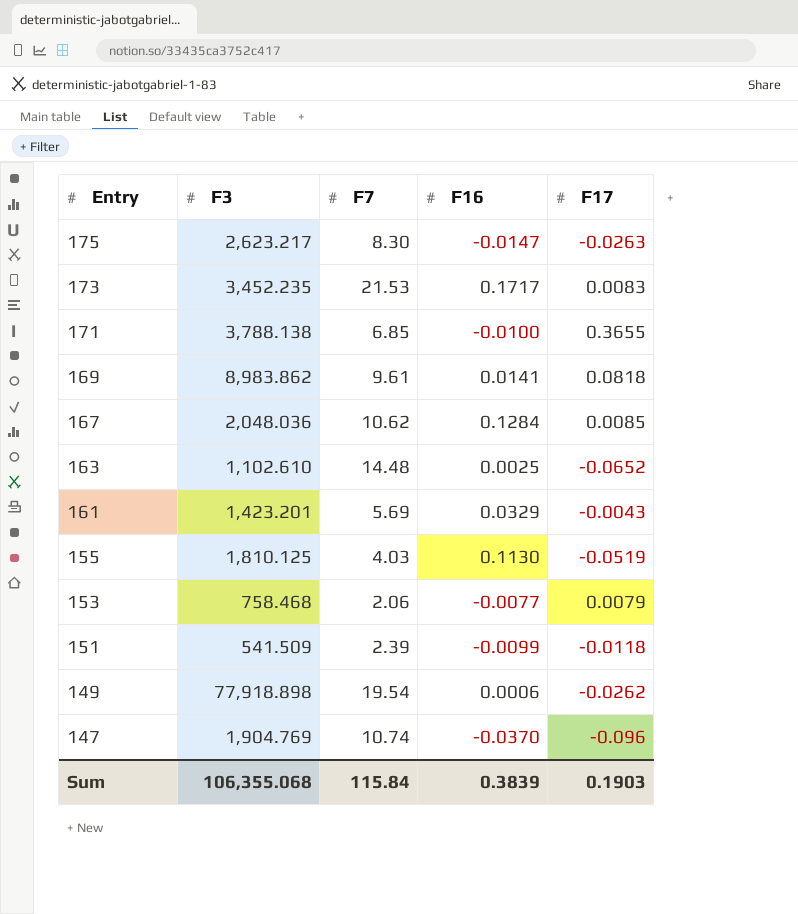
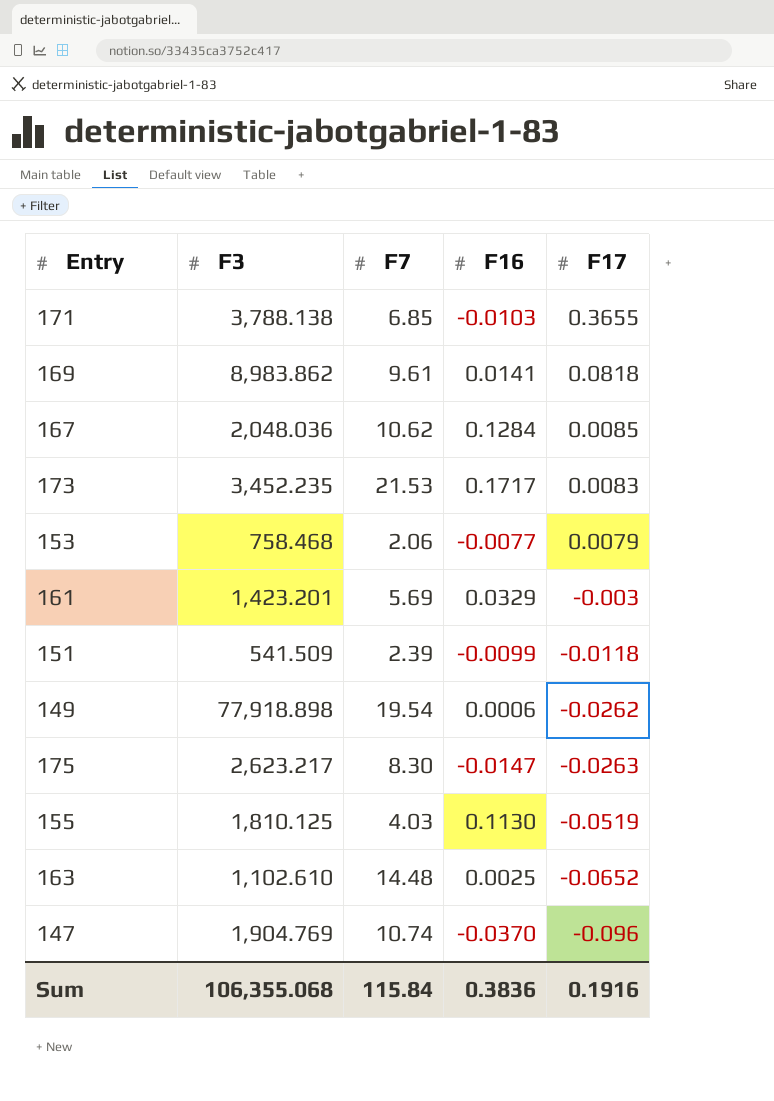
row order: Entry descending -> F17 descending
171 | F16: -0.0100 -> -0.0103
161 | F17: -0.0043 -> -0.003
Sum | F16: 0.3839 -> 0.3836
Sum | F17: 0.1903 -> 0.1916

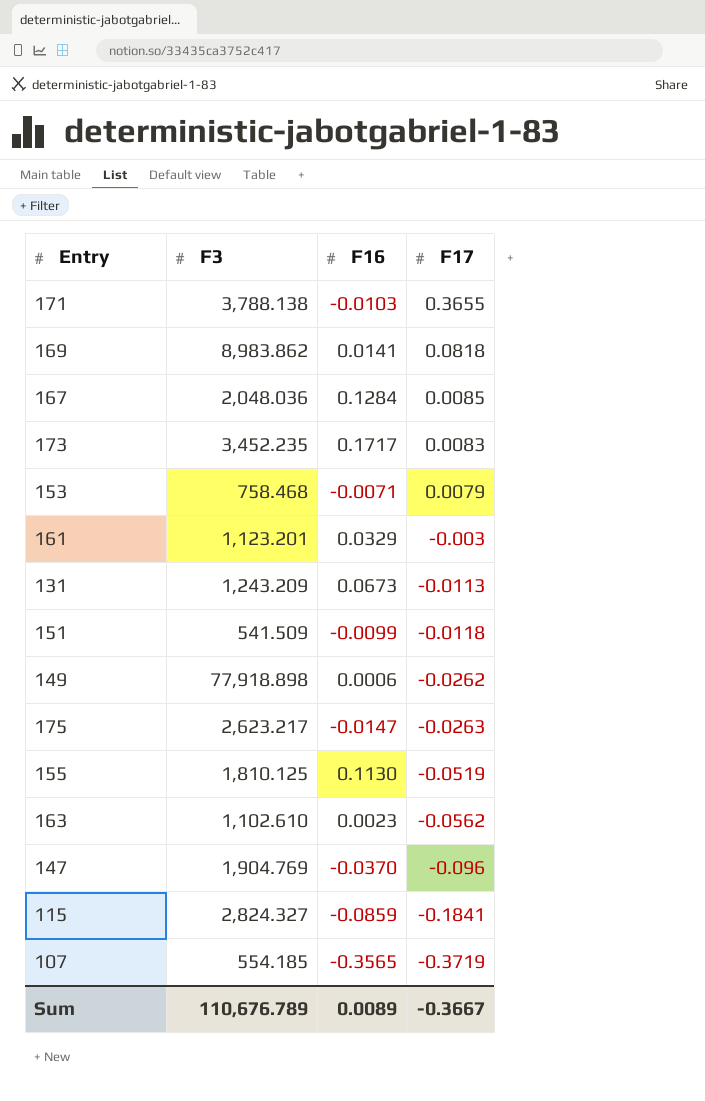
column F7 | position: 3 -> none
153 | F16: -0.0077 -> -0.0071
161 | F3: 1,423.201 -> 1,123.201
row 131: none -> 1,243.209 | 0.0673 | -0.0113
163 | F16: 0.0025 -> 0.0023
163 | F17: -0.0652 -> -0.0562
row 115: none -> 2,824.327 | -0.0859 | -0.1841
row 107: none -> 554.185 | -0.3565 | -0.3719
Sum | F3: 106,355.068 -> 110,676.789
Sum | F16: 0.3836 -> 0.0089
Sum | F17: 0.1916 -> -0.3667

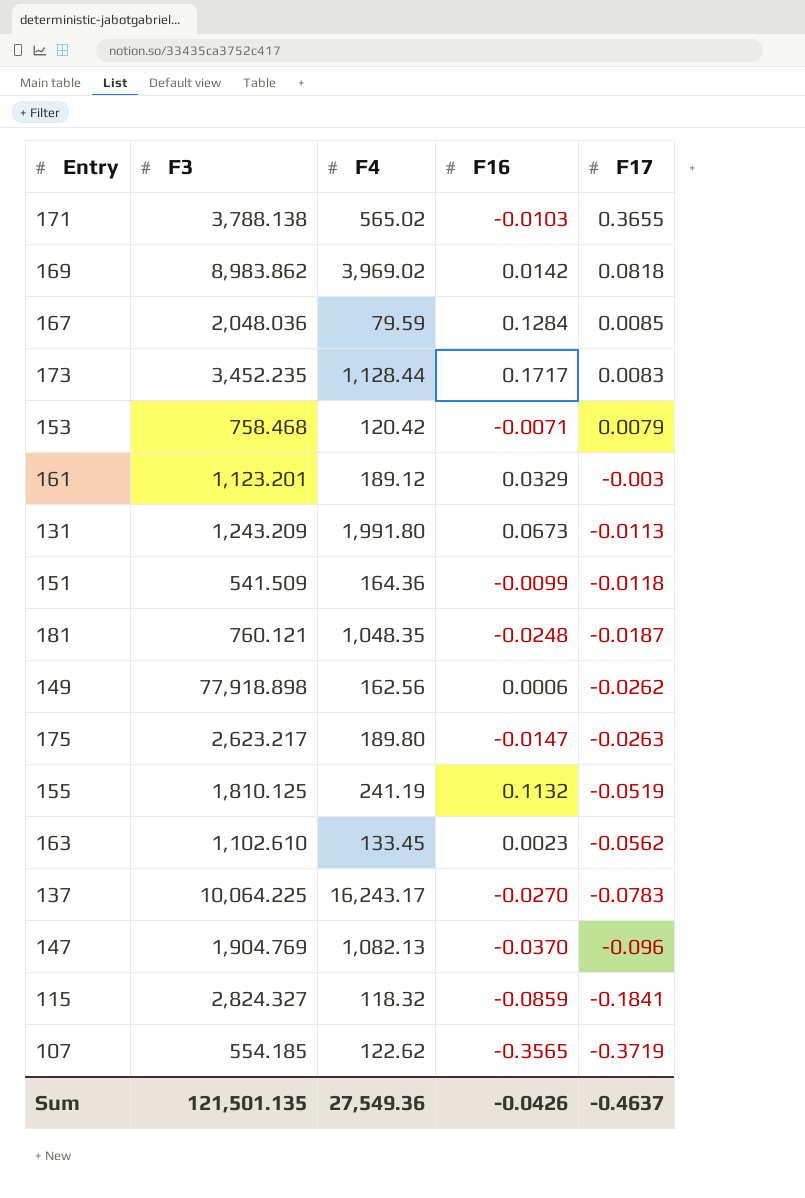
column F4 | position: none -> 3
169 | F16: 0.0141 -> 0.0142
row 181: none -> 760.121 | 1,048.35 | -0.0248 | -0.0187
155 | F16: 0.1130 -> 0.1132
row 137: none -> 10,064.225 | 16,243.17 | -0.0270 | -0.0783
Sum | F3: 110,676.789 -> 121,501.135
Sum | F16: 0.0089 -> -0.0426
Sum | F17: -0.3667 -> -0.4637

